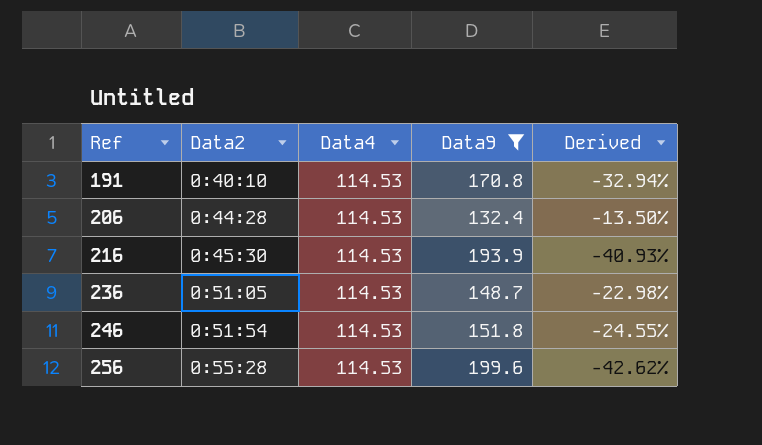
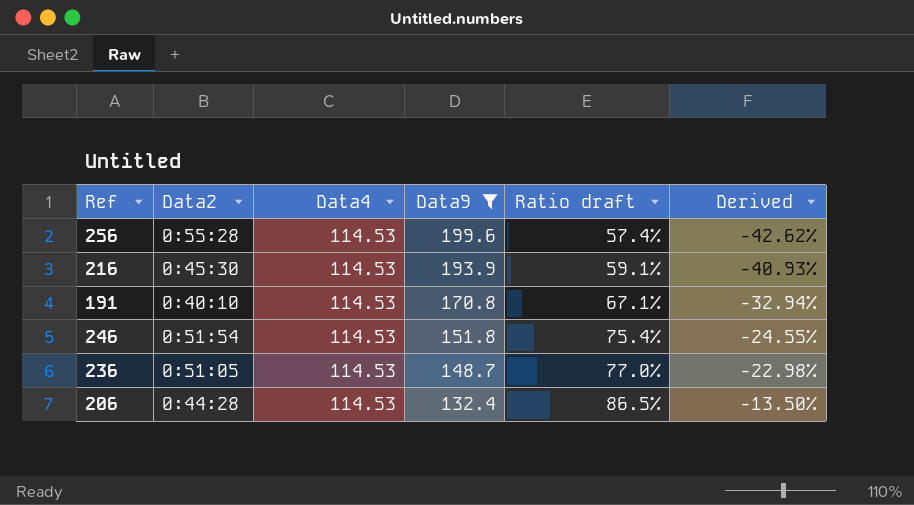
row order: Ref ascending -> Data9 descending
column Ratio draft | formula: none -> [Data4] / [Data9]

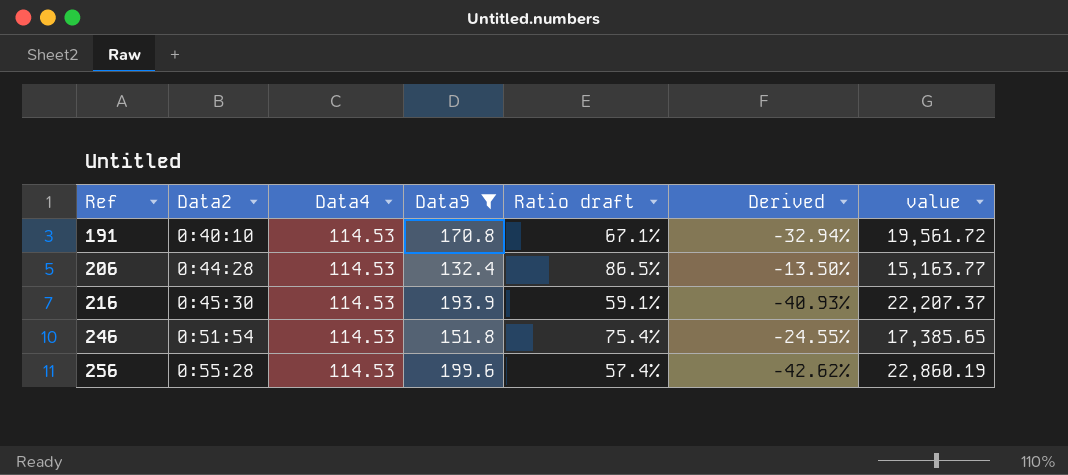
row order: Data9 descending -> Ref ascending
column value | formula: none -> [Data4] * [Data9]
row 236: 0:51:05 | 114.53 | 148.7 | 77.0% | -22.98% -> none

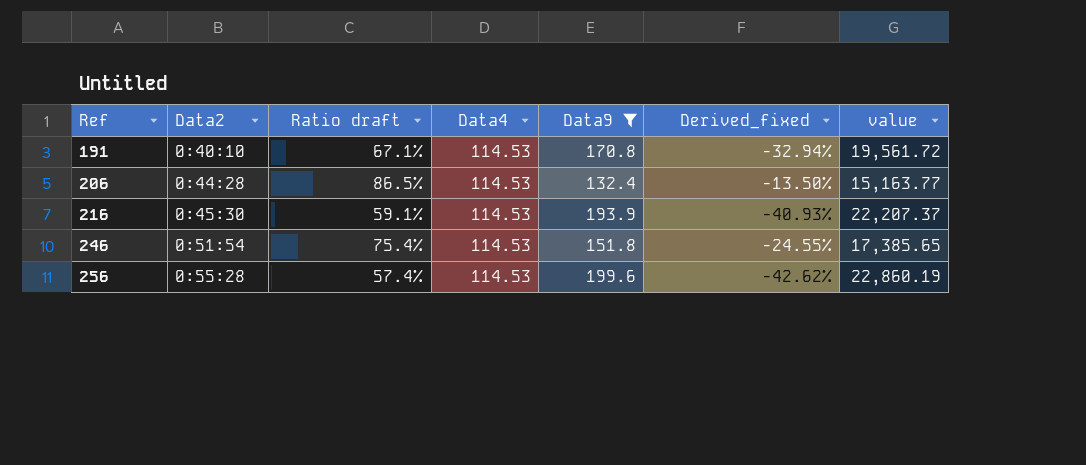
column Ratio draft | position: 5 -> 3
column name: Derived -> Derived_fixed

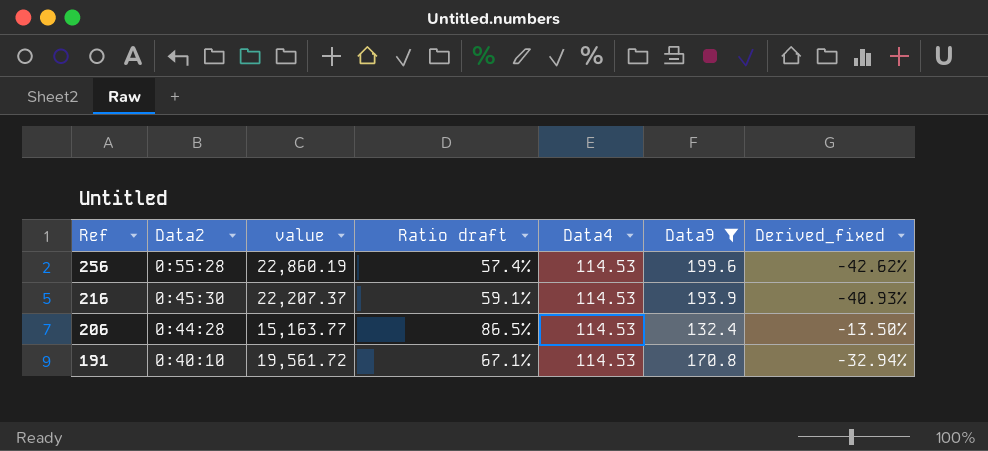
row order: Ref ascending -> Ref descending
column value | position: 7 -> 3
row 246: 0:51:54 | 75.4% | 114.53 | 151.8 | -24.55% | 17,385.65 -> none

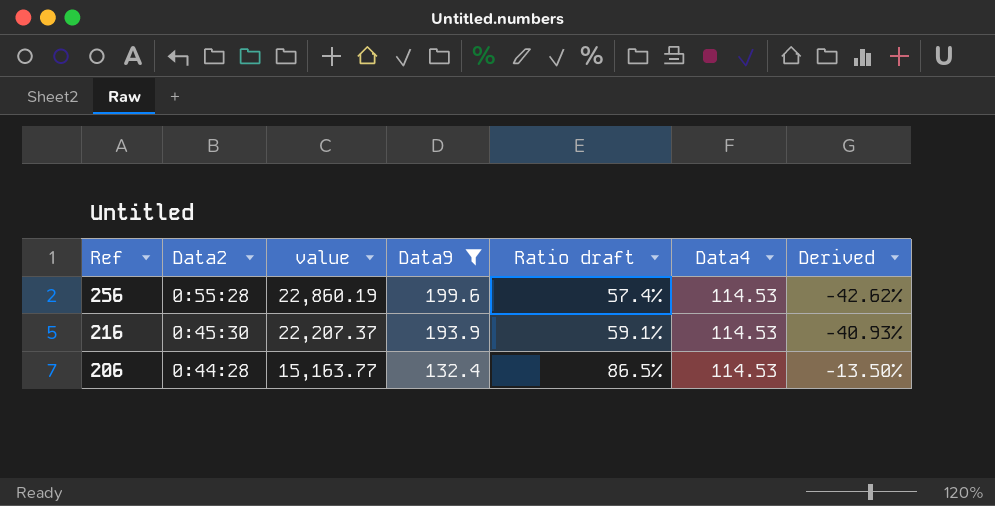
column Data9 | position: 6 -> 4
column name: Derived_fixed -> Derived
row 191: 0:40:10 | 19,561.72 | 67.1% | 114.53 | 170.8 | -32.94% -> none

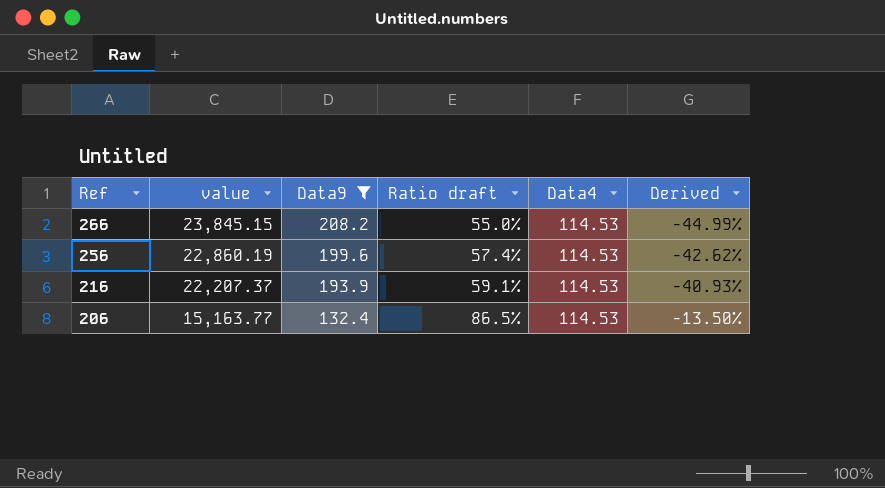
column Data2 | position: 2 -> none
row 266: none -> 23,845.15 | 208.2 | 55.0% | 114.53 | -44.99%

